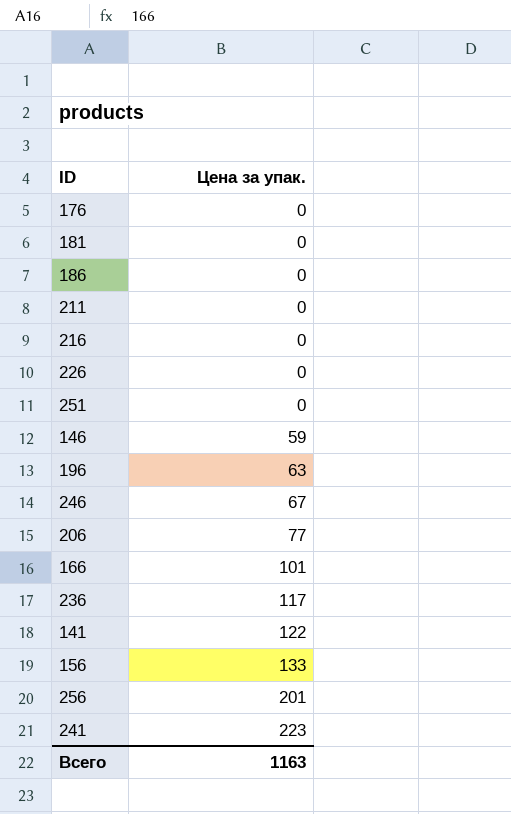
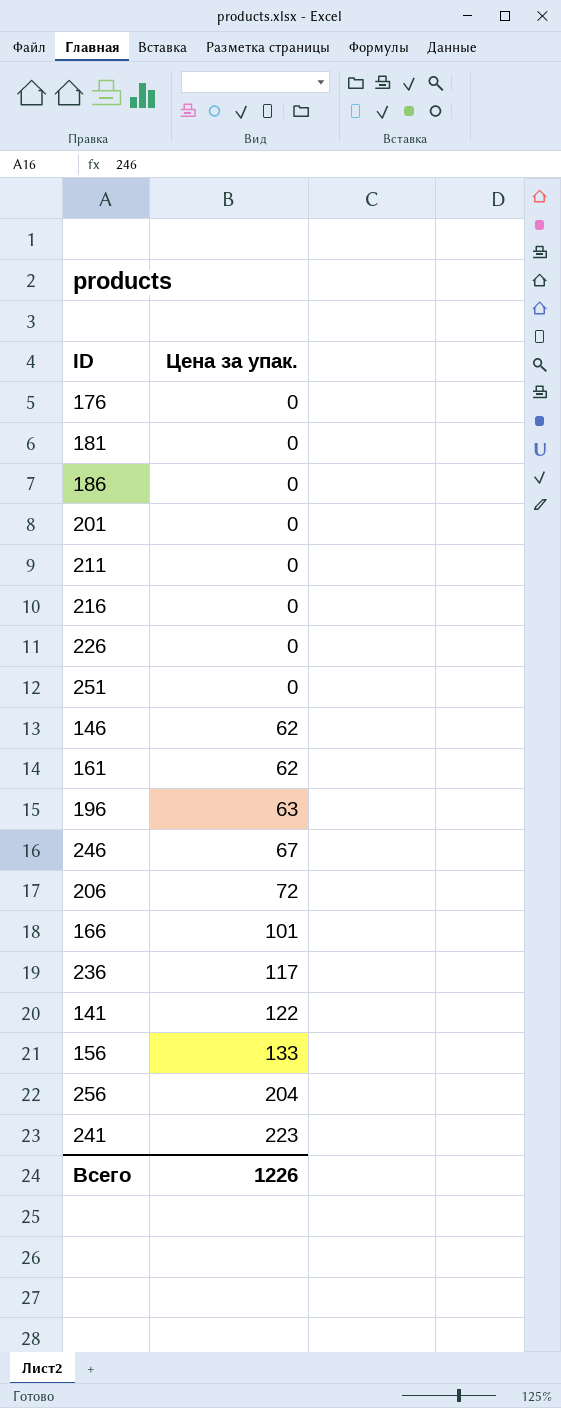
row 201: none -> 0
146 | Цена за упак.: 59 -> 62
row 161: none -> 62
206 | Цена за упак.: 77 -> 72
256 | Цена за упак.: 201 -> 204
Всего | Цена за упак.: 1163 -> 1226

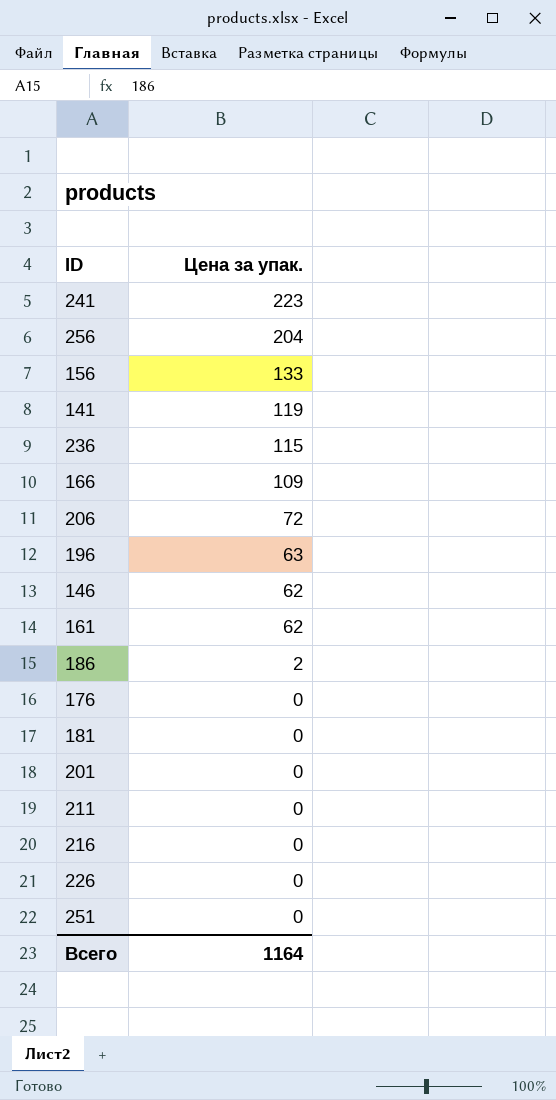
row order: Цена за упак. ascending -> Цена за упак. descending
row 246: 67 -> none
141 | Цена за упак.: 122 -> 119
236 | Цена за упак.: 117 -> 115
166 | Цена за упак.: 101 -> 109
186 | Цена за упак.: 0 -> 2
Всего | Цена за упак.: 1226 -> 1164

